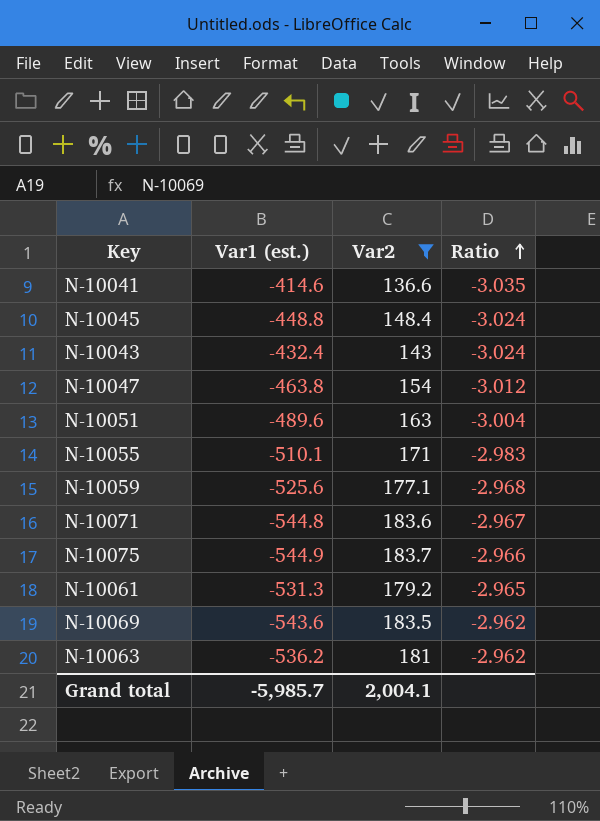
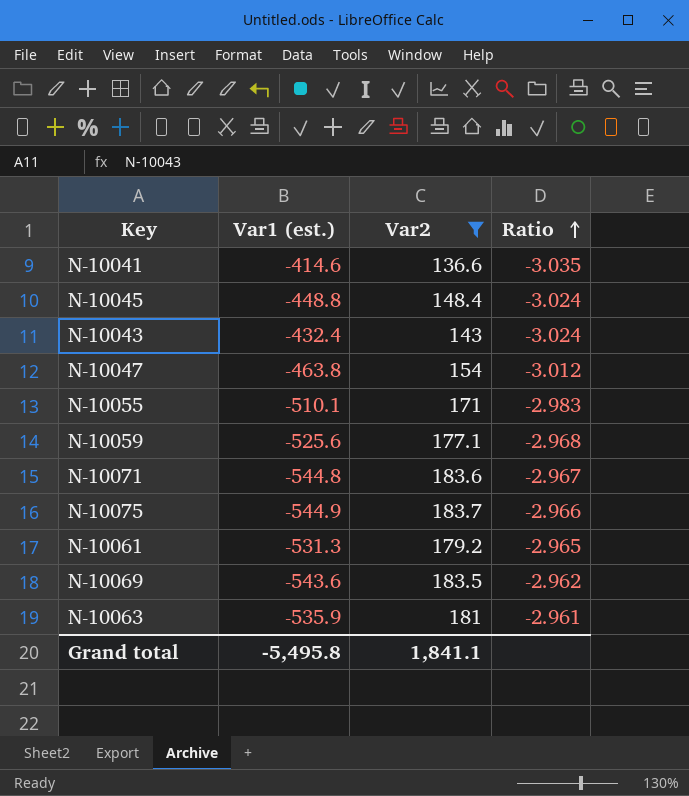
row N-10051: -489.6 | 163 | -3.004 -> none
N-10063 | Var1 (est.): -536.2 -> -535.9
N-10063 | Ratio: -2.962 -> -2.961
Grand total | Var1 (est.): -5,985.7 -> -5,495.8
Grand total | Var2: 2,004.1 -> 1,841.1

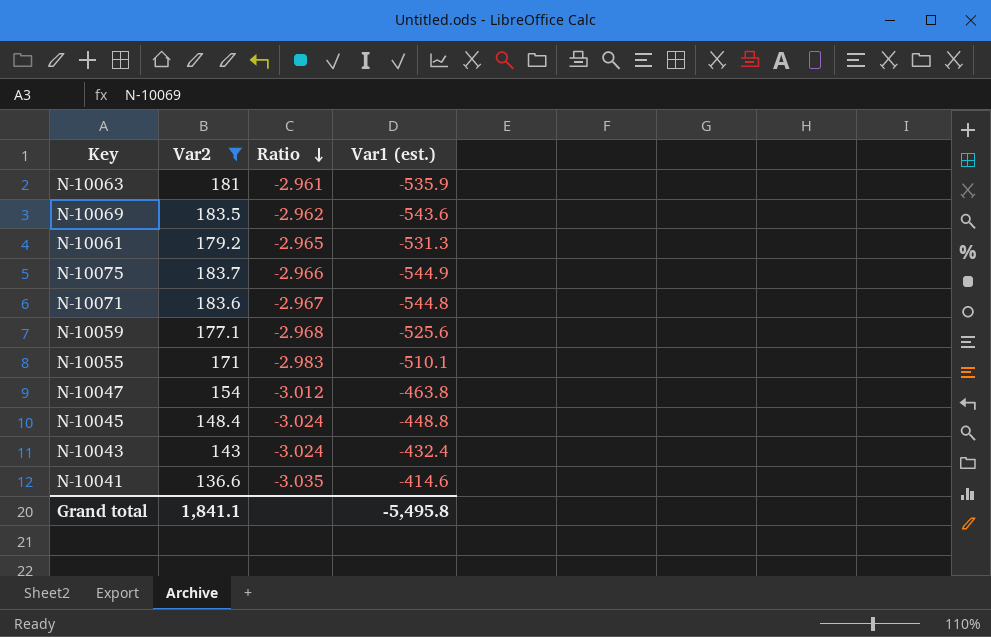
row order: Ratio ascending -> Ratio descending
column Var1 (est.) | position: 2 -> 4

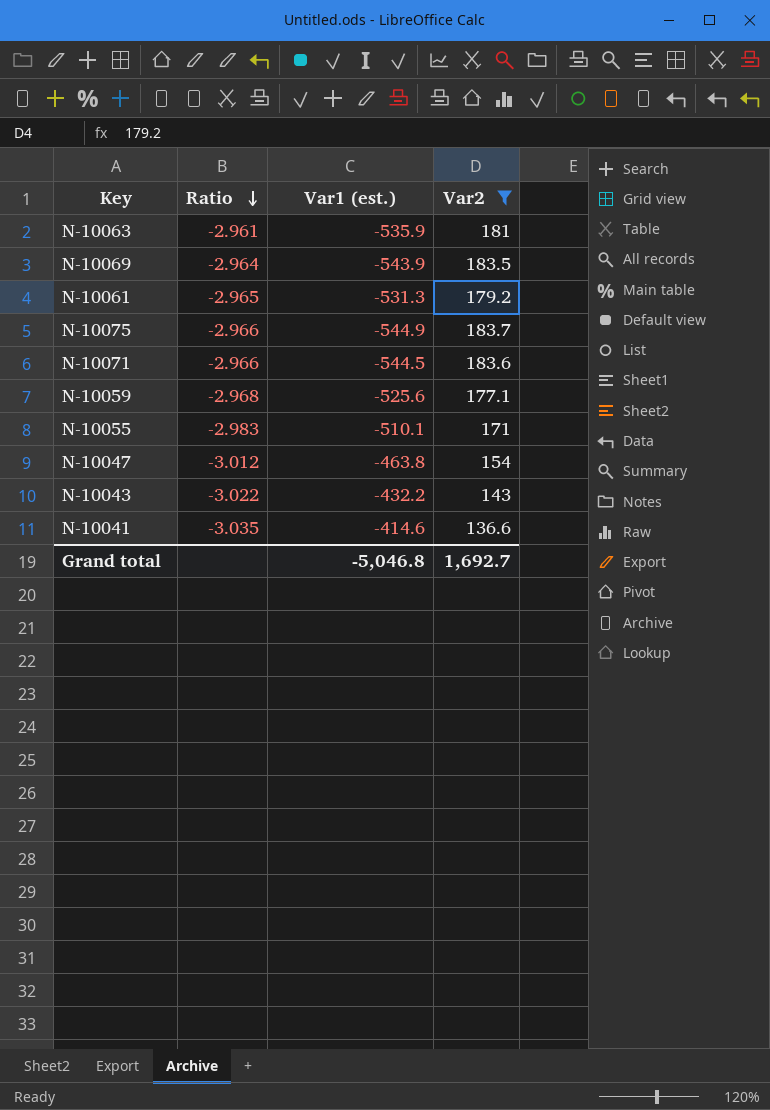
column Var2 | position: 2 -> 4
row N-10045: 148.4 | -3.024 | -448.8 -> none
N-10069 | Ratio: -2.962 -> -2.964
N-10069 | Var1 (est.): -543.6 -> -543.9
N-10071 | Ratio: -2.967 -> -2.966
N-10071 | Var1 (est.): -544.8 -> -544.5
N-10043 | Ratio: -3.024 -> -3.022
N-10043 | Var1 (est.): -432.4 -> -432.2
Grand total | Var1 (est.): -5,495.8 -> -5,046.8
Grand total | Var2: 1,841.1 -> 1,692.7

